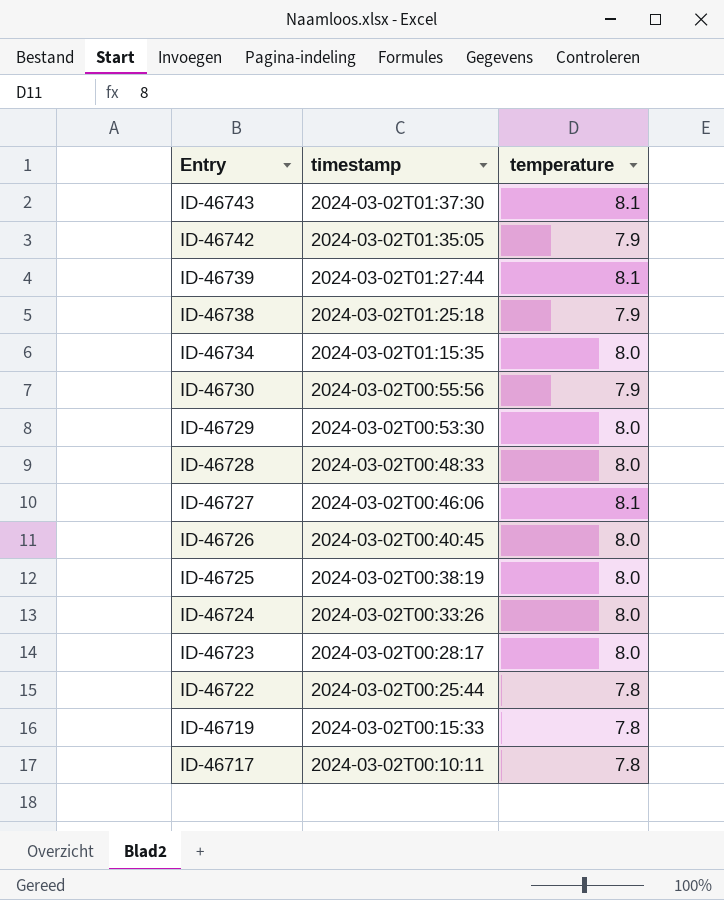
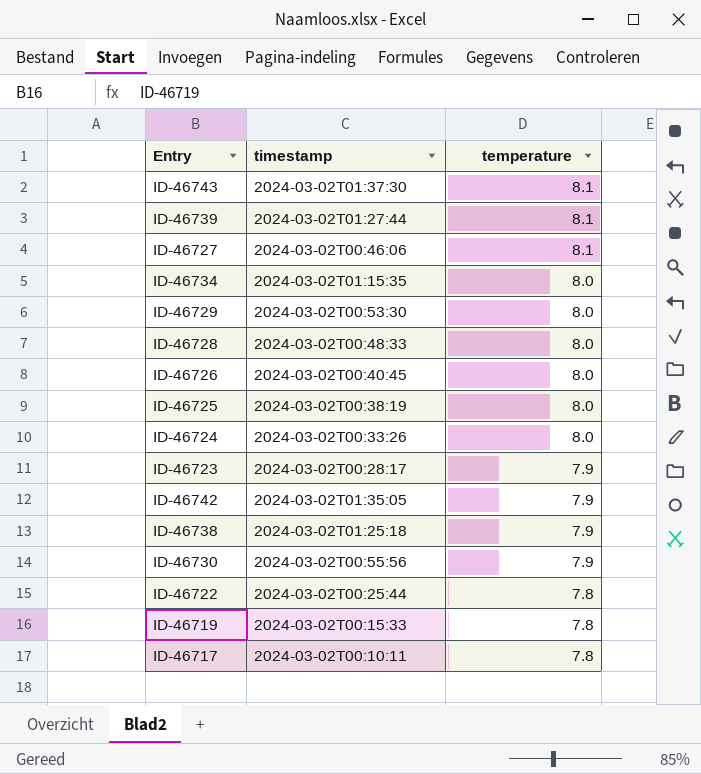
row order: Entry descending -> temperature descending
ID-46723 | temperature: 8.0 -> 7.9

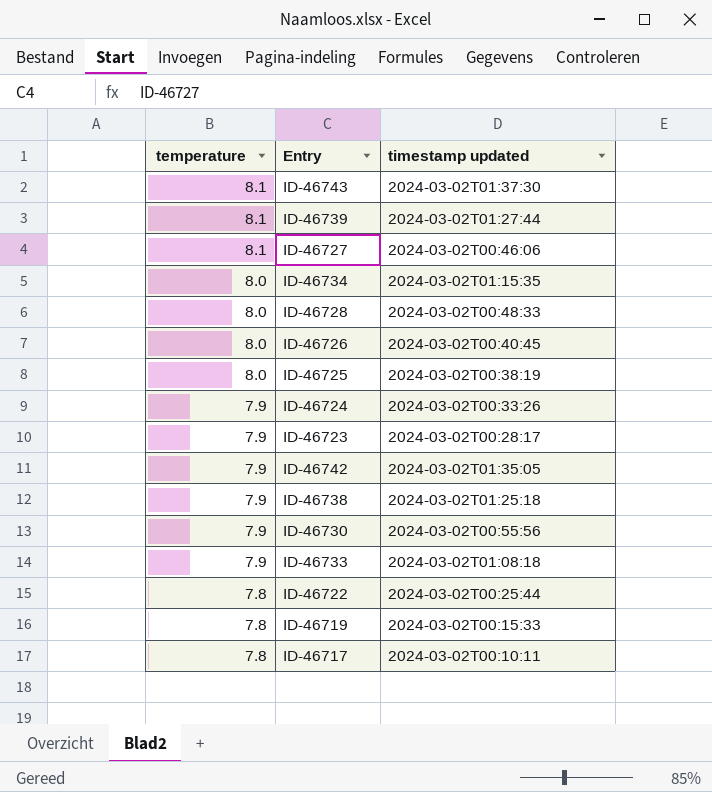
column temperature | position: 3 -> 1
column name: timestamp -> timestamp updated
row ID-46729: 2024-03-02T00:53:30 | 8.0 -> none
ID-46724 | temperature: 8.0 -> 7.9
row ID-46733: none -> 7.9 | 2024-03-02T01:08:18

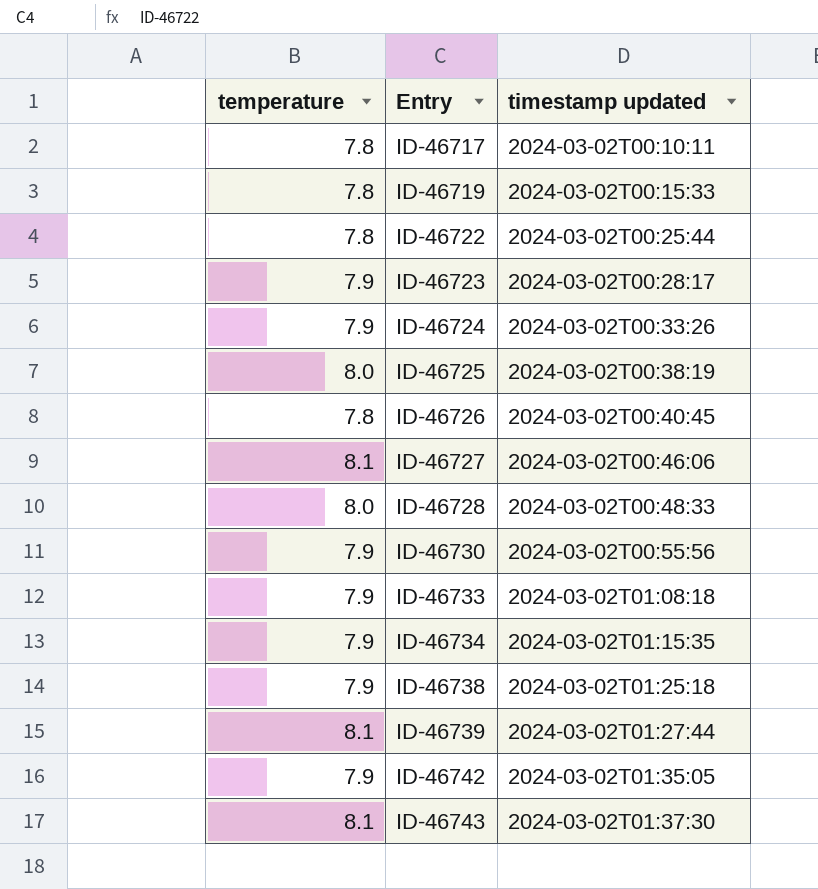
row order: temperature descending -> Entry ascending
ID-46726 | temperature: 8.0 -> 7.8
ID-46734 | temperature: 8.0 -> 7.9

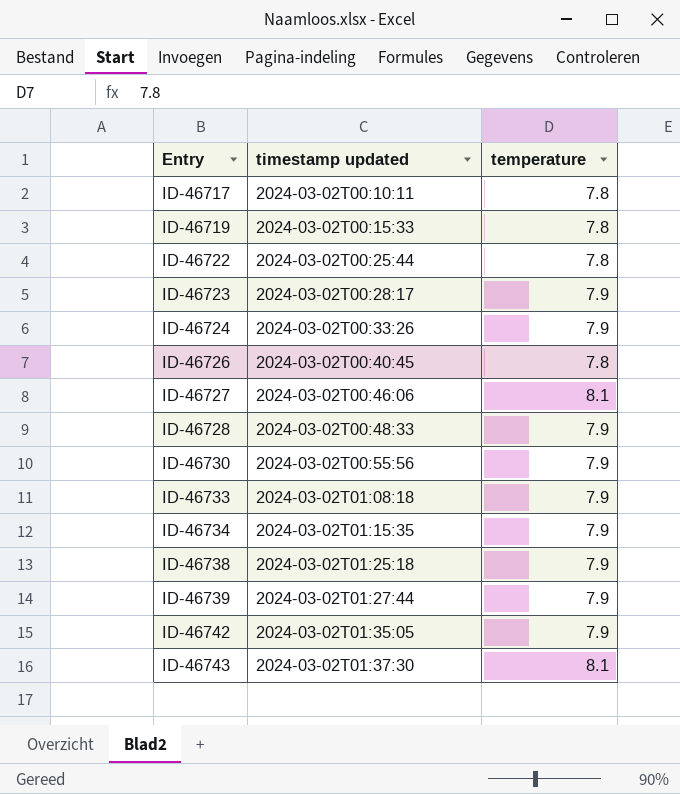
column temperature | position: 1 -> 3
row ID-46725: 8.0 | 2024-03-02T00:38:19 -> none
ID-46728 | temperature: 8.0 -> 7.9
ID-46739 | temperature: 8.1 -> 7.9

